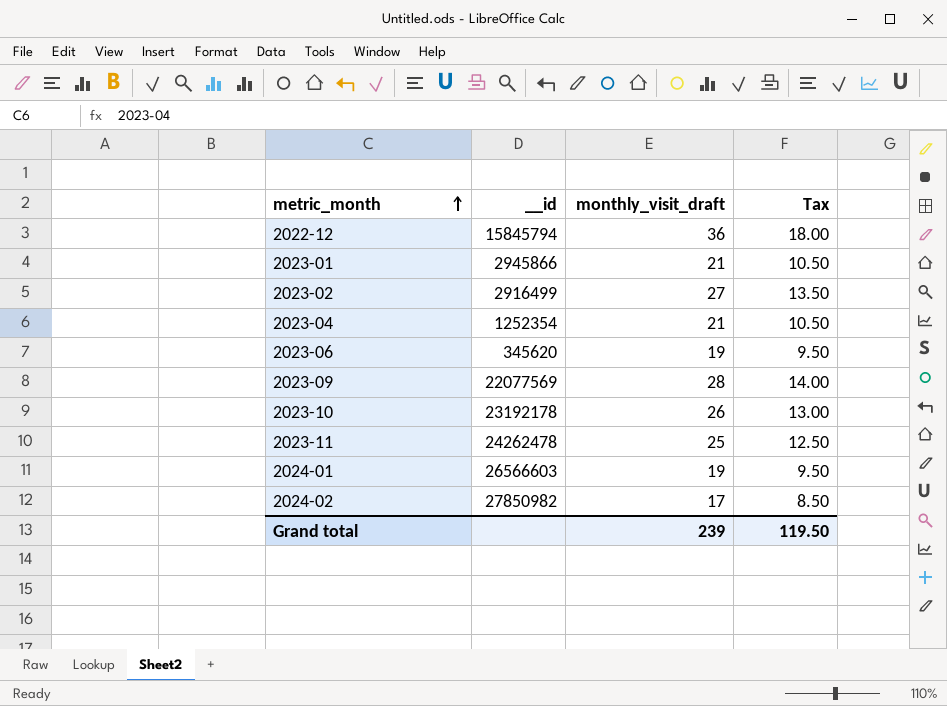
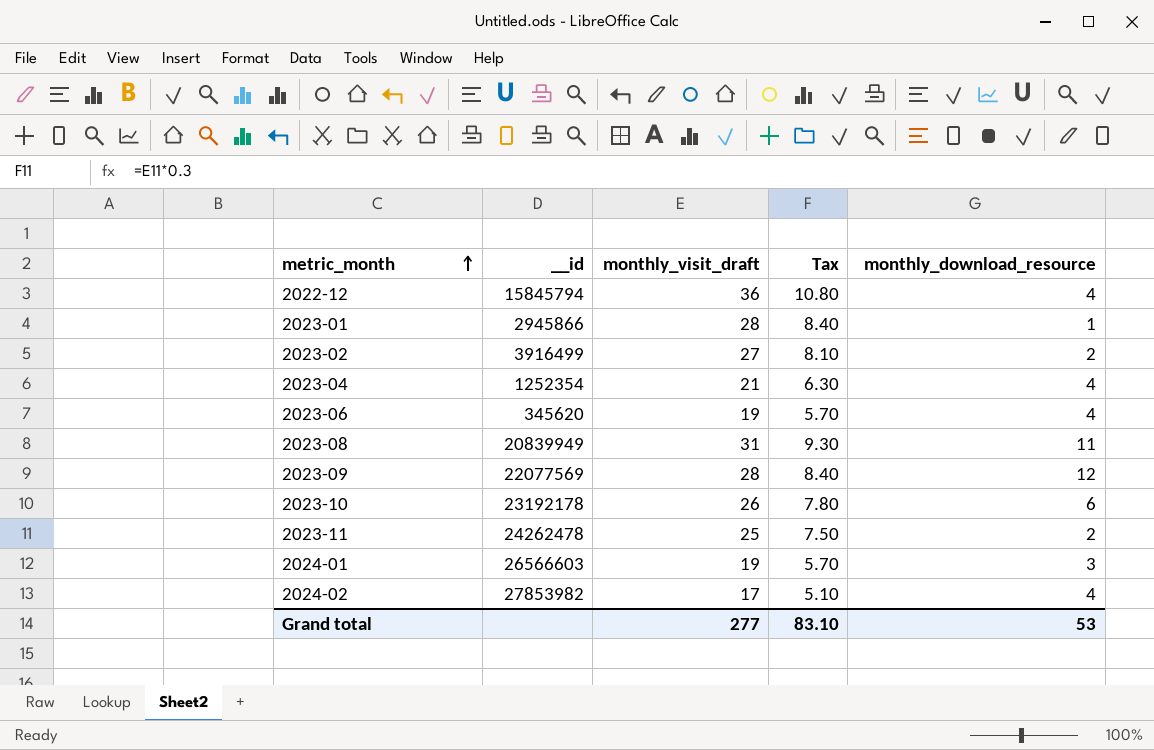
column Tax | formula: [monthly_visit_draft] * 0.5 -> [monthly_visit_draft] * 0.3
column monthly_download_resource | position: none -> 5
2023-01 | monthly_visit_draft: 21 -> 28
2023-02 | __id: 2916499 -> 3916499
row 2023-08: none -> 20839949 | 31 | 9.30 | 11
2024-02 | __id: 27850982 -> 27853982
Grand total | monthly_visit_draft: 239 -> 277
Grand total | Tax: 119.50 -> 83.10

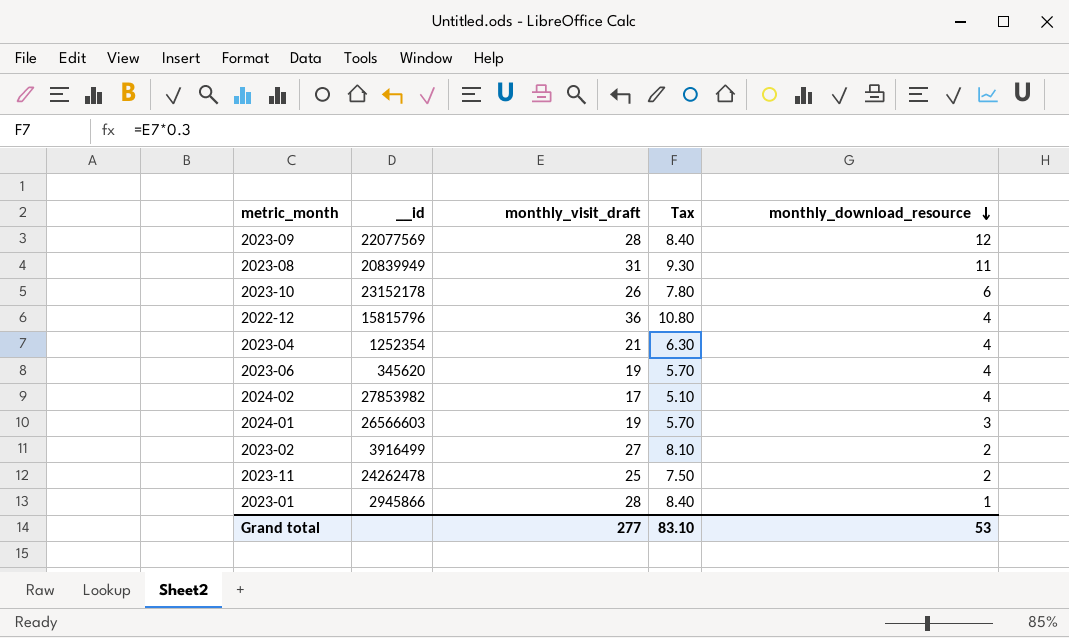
row order: metric_month ascending -> monthly_download_resource descending
2023-10 | __id: 23192178 -> 23152178
2022-12 | __id: 15845794 -> 15815796

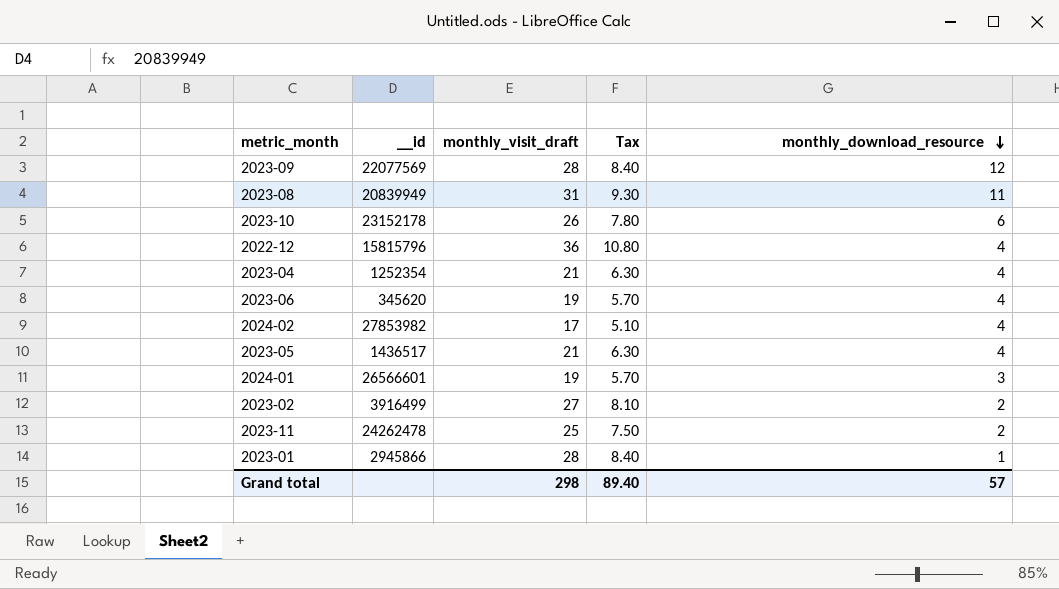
row 2023-05: none -> 1436517 | 21 | 6.30 | 4
2024-01 | __id: 26566603 -> 26566601
Grand total | monthly_visit_draft: 277 -> 298
Grand total | Tax: 83.10 -> 89.40
Grand total | monthly_download_resource: 53 -> 57

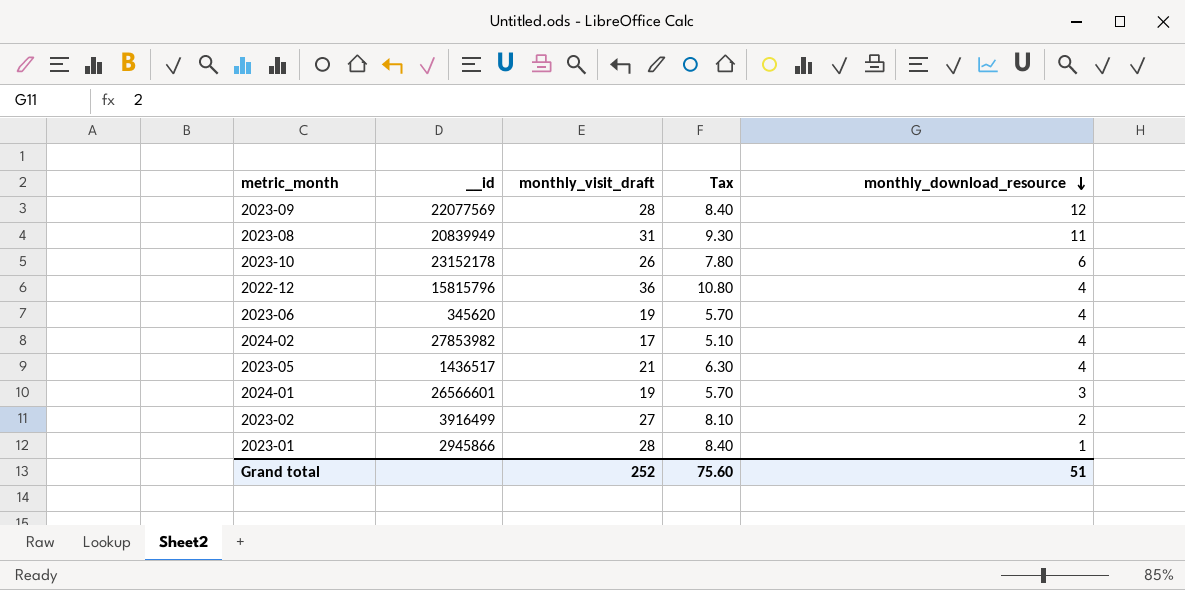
row 2023-04: 1252354 | 21 | 6.30 | 4 -> none
row 2023-11: 24262478 | 25 | 7.50 | 2 -> none
Grand total | monthly_visit_draft: 298 -> 252
Grand total | Tax: 89.40 -> 75.60
Grand total | monthly_download_resource: 57 -> 51

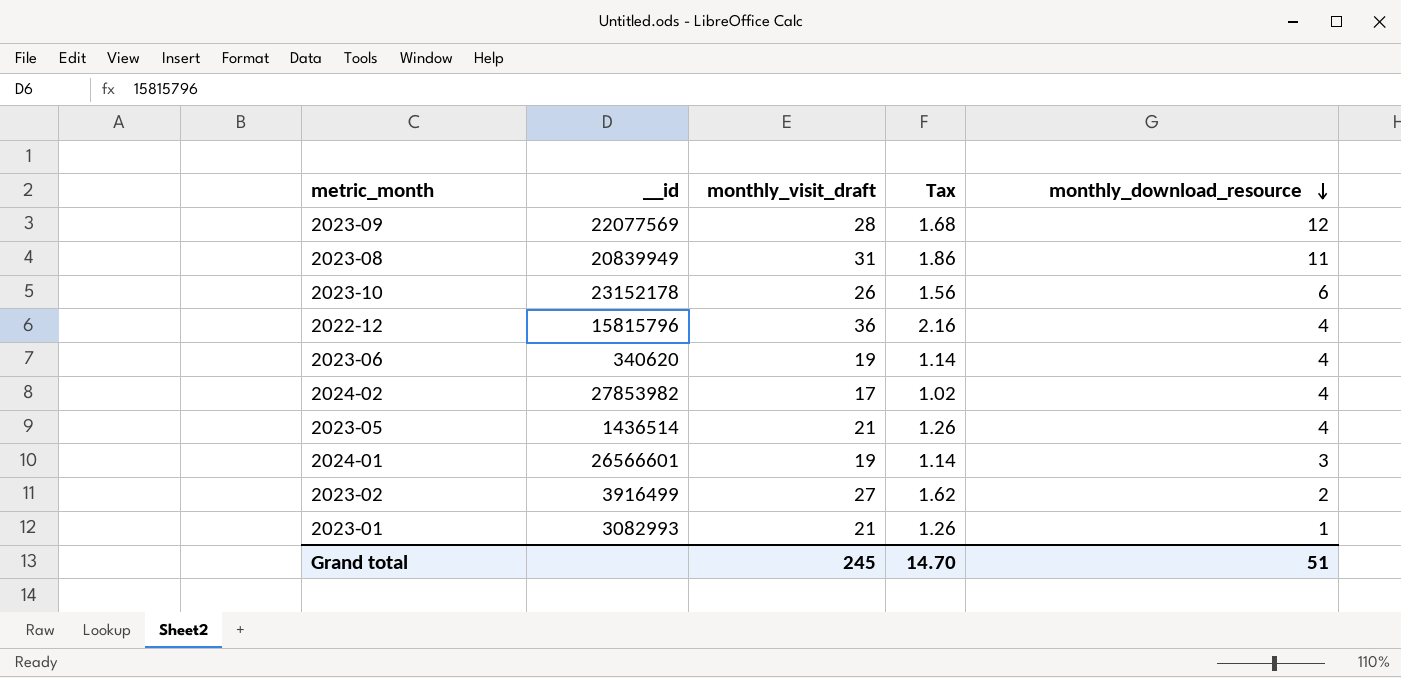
column Tax | formula: [monthly_visit_draft] * 0.3 -> [monthly_visit_draft] * 0.06
2023-06 | __id: 345620 -> 340620
2023-05 | __id: 1436517 -> 1436514
2023-01 | __id: 2945866 -> 3082993
2023-01 | monthly_visit_draft: 28 -> 21
Grand total | monthly_visit_draft: 252 -> 245
Grand total | Tax: 75.60 -> 14.70

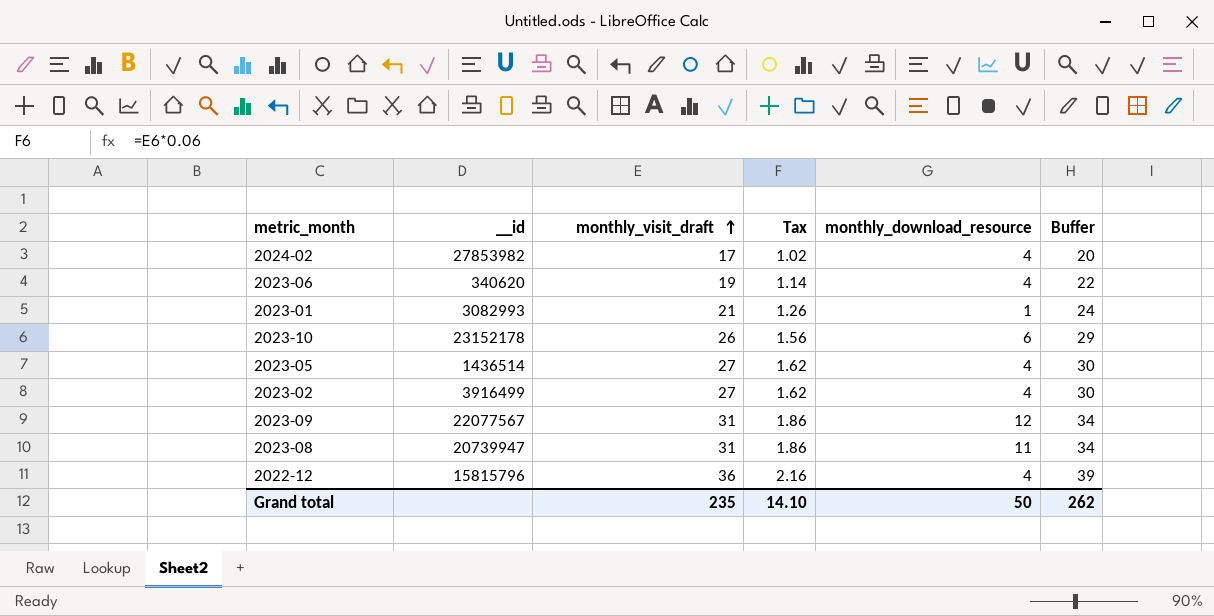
row order: monthly_download_resource descending -> monthly_visit_draft ascending
column Buffer | formula: none -> [monthly_visit_draft] + 3
row 2024-01: 26566601 | 19 | 1.14 | 3 -> none
2023-05 | monthly_visit_draft: 21 -> 27
2023-05 | Tax: 1.26 -> 1.62
2023-02 | monthly_download_resource: 2 -> 4
2023-09 | __id: 22077569 -> 22077567
2023-09 | monthly_visit_draft: 28 -> 31
2023-09 | Tax: 1.68 -> 1.86
2023-08 | __id: 20839949 -> 20739947
Grand total | monthly_visit_draft: 245 -> 235
Grand total | Tax: 14.70 -> 14.10
Grand total | monthly_download_resource: 51 -> 50

